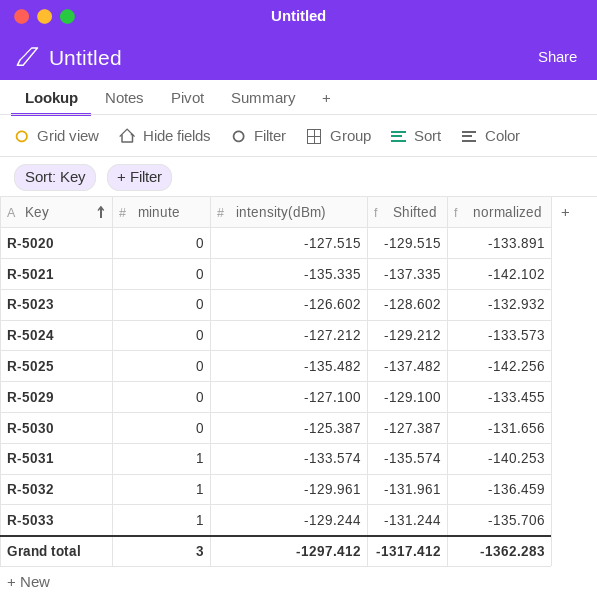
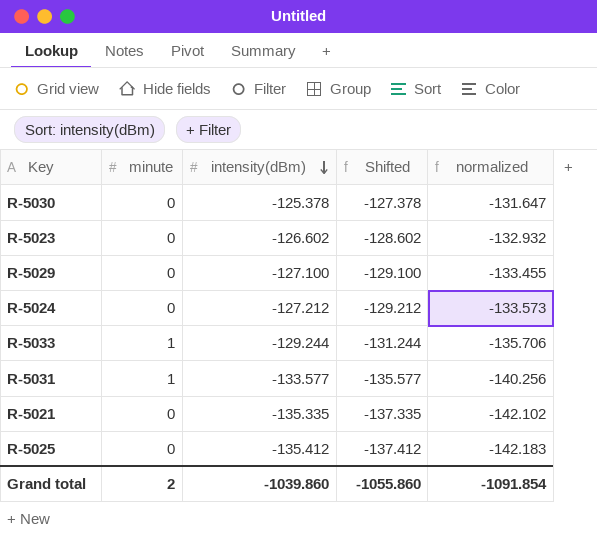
row order: Key ascending -> intensity(dBm) descending
row R-5020: 0 | -127.515 | -129.515 | -133.891 -> none
row R-5032: 1 | -129.961 | -131.961 | -136.459 -> none
R-5030 | intensity(dBm): -125.387 -> -125.378
R-5030 | Shifted: -127.387 -> -127.378
R-5030 | normalized: -131.656 -> -131.647
R-5031 | intensity(dBm): -133.574 -> -133.577
R-5031 | Shifted: -135.574 -> -135.577
R-5031 | normalized: -140.253 -> -140.256
R-5025 | intensity(dBm): -135.482 -> -135.412
R-5025 | Shifted: -137.482 -> -137.412
R-5025 | normalized: -142.256 -> -142.183
Grand total | minute: 3 -> 2
Grand total | intensity(dBm): -1297.412 -> -1039.860
Grand total | Shifted: -1317.412 -> -1055.860
Grand total | normalized: -1362.283 -> -1091.854

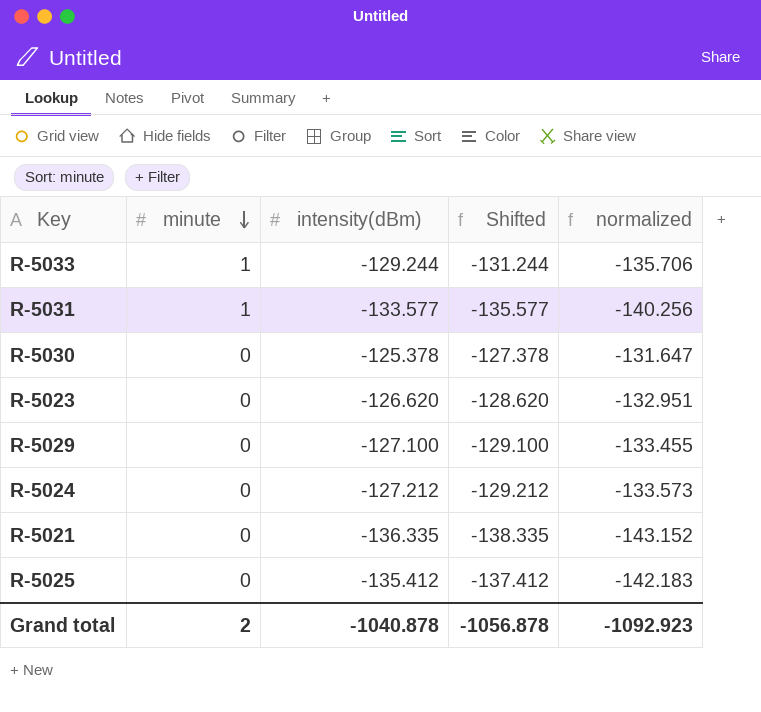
row order: intensity(dBm) descending -> minute descending
R-5023 | intensity(dBm): -126.602 -> -126.620
R-5023 | Shifted: -128.602 -> -128.620
R-5023 | normalized: -132.932 -> -132.951
R-5021 | intensity(dBm): -135.335 -> -136.335
R-5021 | Shifted: -137.335 -> -138.335
R-5021 | normalized: -142.102 -> -143.152
Grand total | intensity(dBm): -1039.860 -> -1040.878
Grand total | Shifted: -1055.860 -> -1056.878
Grand total | normalized: -1091.854 -> -1092.923

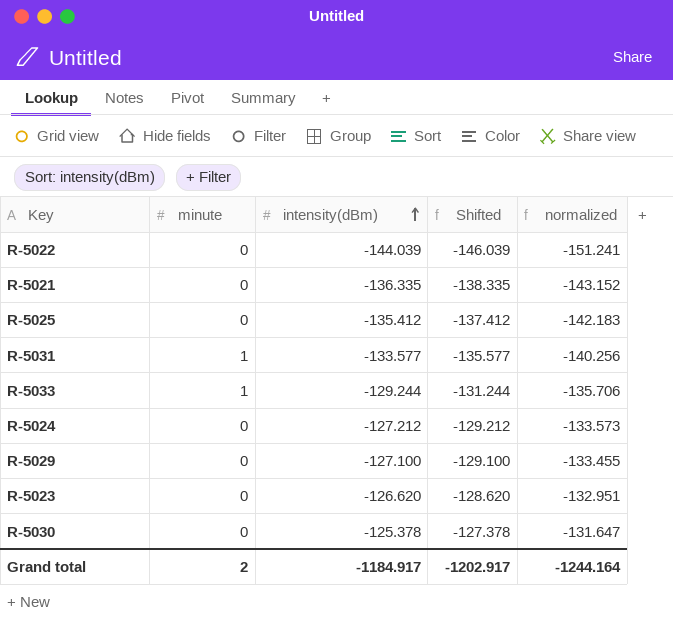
row order: minute descending -> intensity(dBm) ascending
row R-5022: none -> 0 | -144.039 | -146.039 | -151.241
Grand total | intensity(dBm): -1040.878 -> -1184.917
Grand total | Shifted: -1056.878 -> -1202.917
Grand total | normalized: -1092.923 -> -1244.164

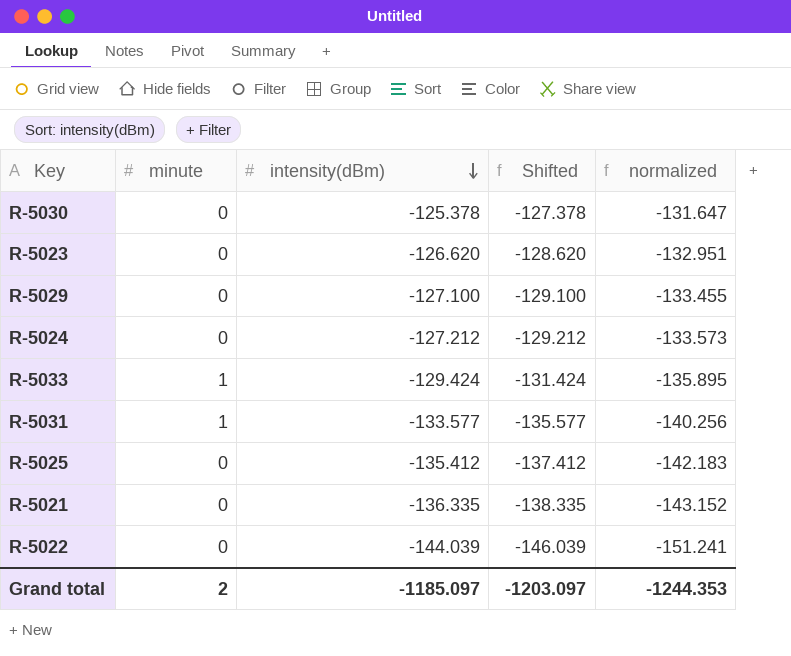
row order: intensity(dBm) ascending -> intensity(dBm) descending
R-5033 | intensity(dBm): -129.244 -> -129.424
R-5033 | Shifted: -131.244 -> -131.424
R-5033 | normalized: -135.706 -> -135.895
Grand total | intensity(dBm): -1184.917 -> -1185.097
Grand total | Shifted: -1202.917 -> -1203.097
Grand total | normalized: -1244.164 -> -1244.353

